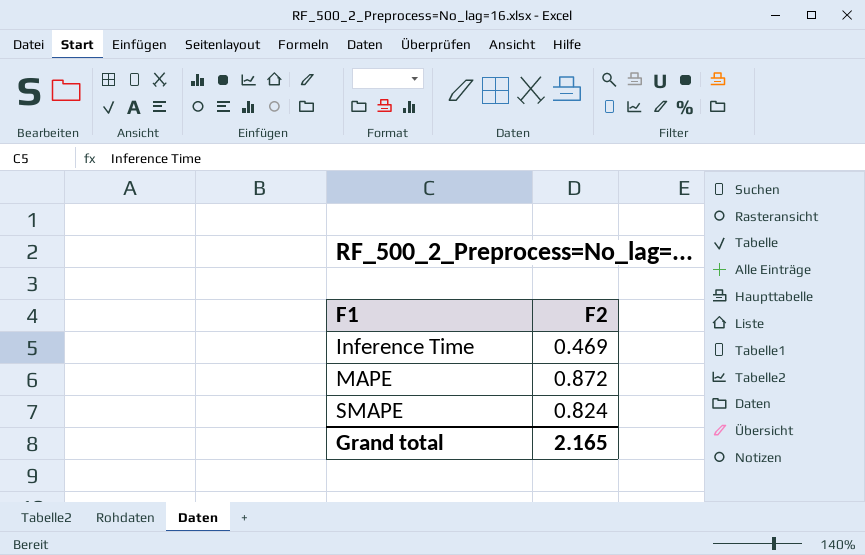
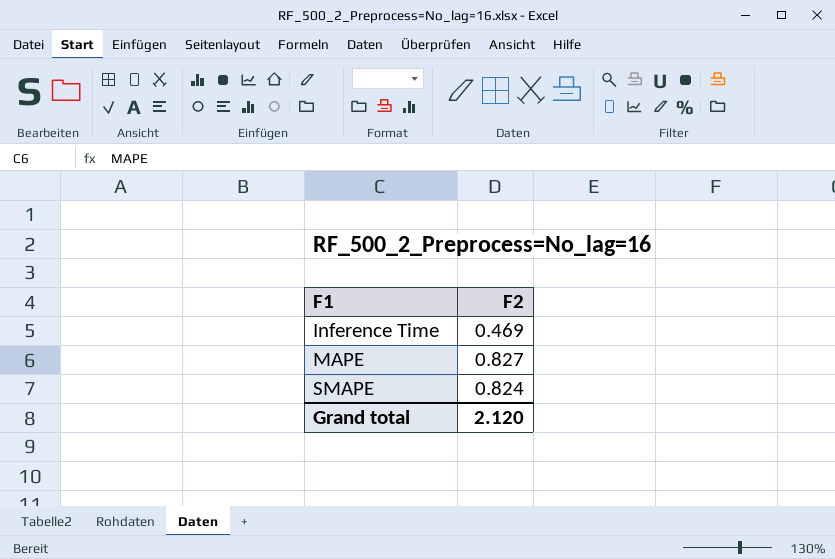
MAPE | F2: 0.872 -> 0.827
Grand total | F2: 2.165 -> 2.120

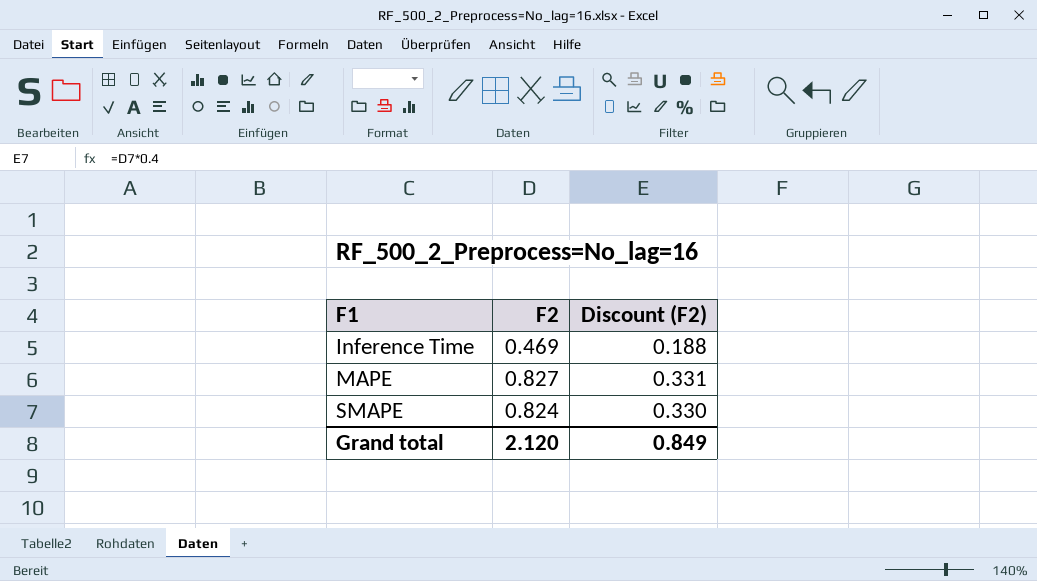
column Discount (F2) | formula: none -> [F2] * 0.4

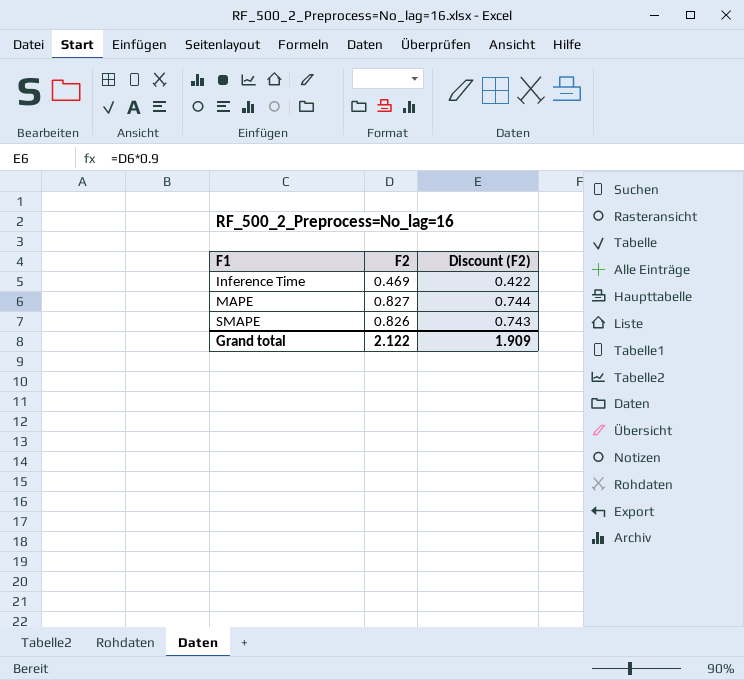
column Discount (F2) | formula: [F2] * 0.4 -> [F2] * 0.9
SMAPE | F2: 0.824 -> 0.826
Grand total | F2: 2.120 -> 2.122
Grand total | Discount (F2): 0.849 -> 1.909

